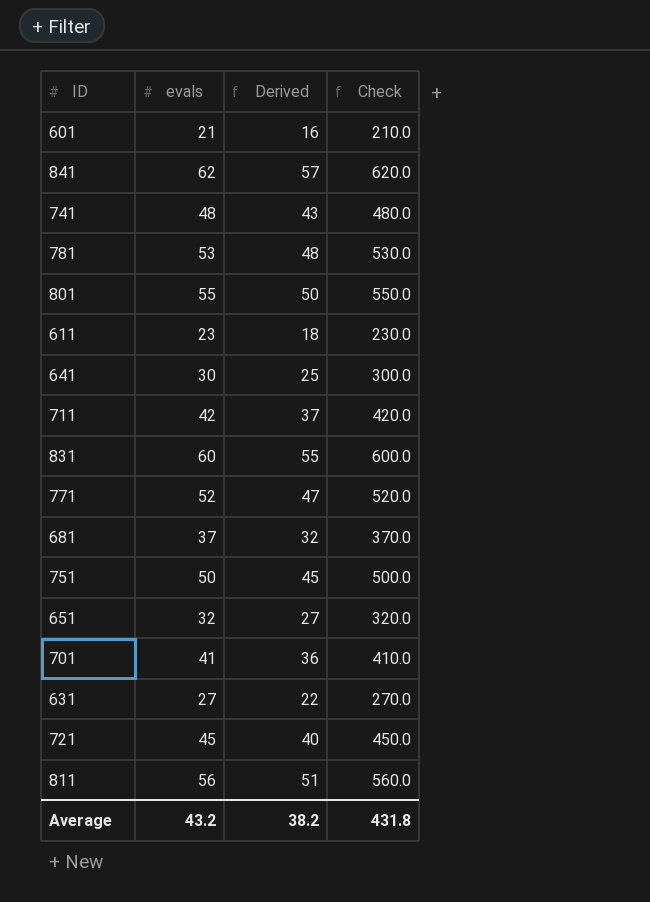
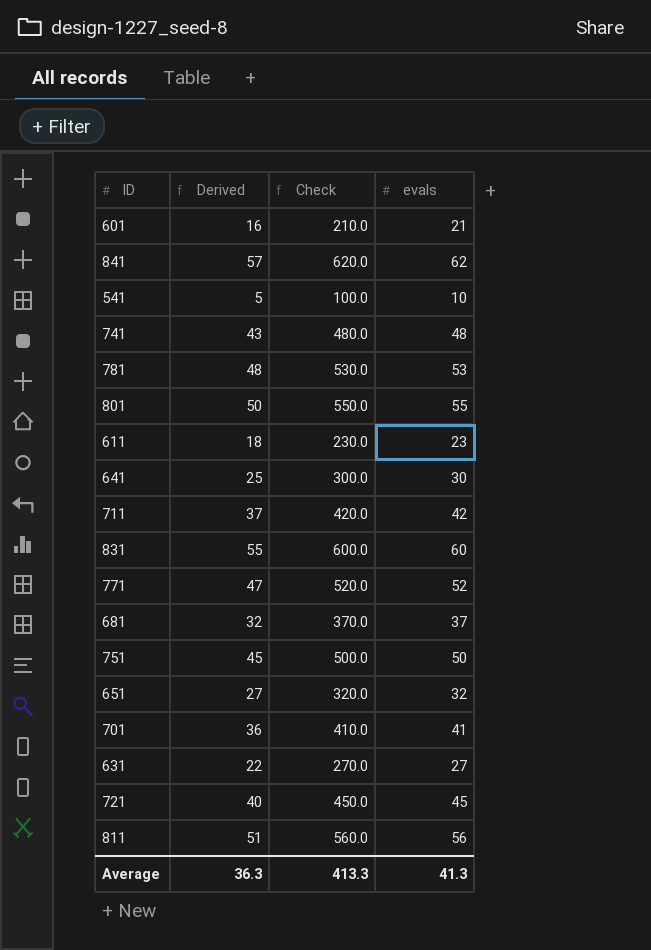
column evals | position: 2 -> 4
row 541: none -> 5 | 100.0 | 10
Average | Derived: 38.2 -> 36.3
Average | Check: 431.8 -> 413.3
Average | evals: 43.2 -> 41.3

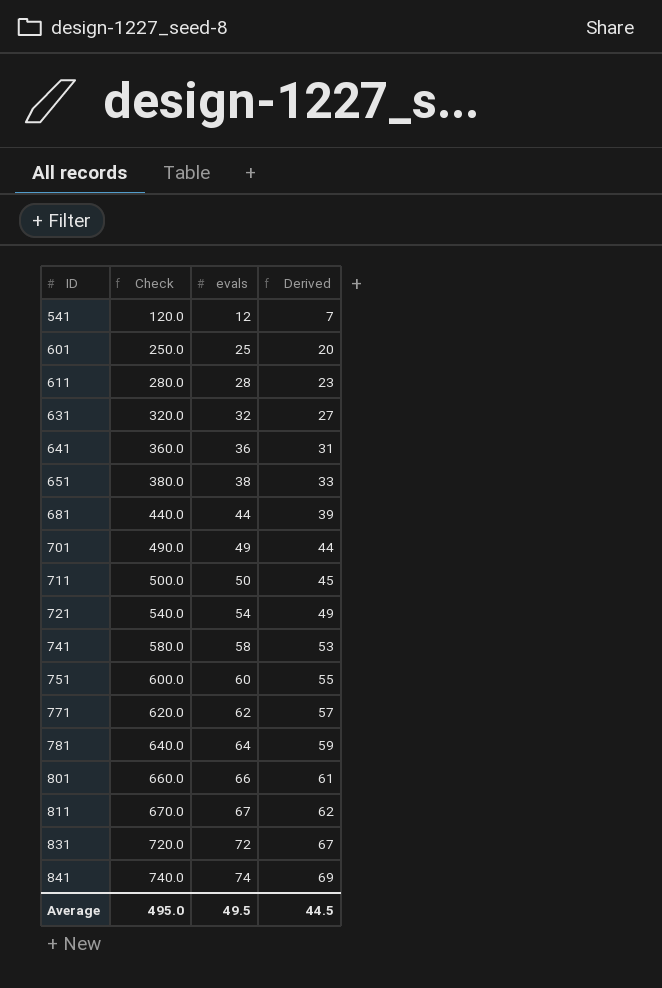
row order: none -> ID ascending
column Derived | position: 2 -> 4
541 | Check: 100.0 -> 120.0
541 | evals: 10 -> 12
541 | Derived: 5 -> 7
601 | Check: 210.0 -> 250.0
601 | evals: 21 -> 25
601 | Derived: 16 -> 20
611 | Check: 230.0 -> 280.0
611 | evals: 23 -> 28
611 | Derived: 18 -> 23
631 | Check: 270.0 -> 320.0
631 | evals: 27 -> 32
631 | Derived: 22 -> 27
641 | Check: 300.0 -> 360.0
641 | evals: 30 -> 36
641 | Derived: 25 -> 31
651 | Check: 320.0 -> 380.0
651 | evals: 32 -> 38
651 | Derived: 27 -> 33
681 | Check: 370.0 -> 440.0
681 | evals: 37 -> 44
681 | Derived: 32 -> 39
701 | Check: 410.0 -> 490.0
701 | evals: 41 -> 49
701 | Derived: 36 -> 44
711 | Check: 420.0 -> 500.0
711 | evals: 42 -> 50
711 | Derived: 37 -> 45
721 | Check: 450.0 -> 540.0
721 | evals: 45 -> 54
721 | Derived: 40 -> 49
741 | Check: 480.0 -> 580.0
741 | evals: 48 -> 58
741 | Derived: 43 -> 53
751 | Check: 500.0 -> 600.0
751 | evals: 50 -> 60
751 | Derived: 45 -> 55
771 | Check: 520.0 -> 620.0
771 | evals: 52 -> 62
771 | Derived: 47 -> 57
781 | Check: 530.0 -> 640.0
781 | evals: 53 -> 64
781 | Derived: 48 -> 59
801 | Check: 550.0 -> 660.0
801 | evals: 55 -> 66
801 | Derived: 50 -> 61
811 | Check: 560.0 -> 670.0
811 | evals: 56 -> 67
811 | Derived: 51 -> 62
831 | Check: 600.0 -> 720.0
831 | evals: 60 -> 72
831 | Derived: 55 -> 67
841 | Check: 620.0 -> 740.0
841 | evals: 62 -> 74
841 | Derived: 57 -> 69
Average | Check: 413.3 -> 495.0
Average | evals: 41.3 -> 49.5
Average | Derived: 36.3 -> 44.5

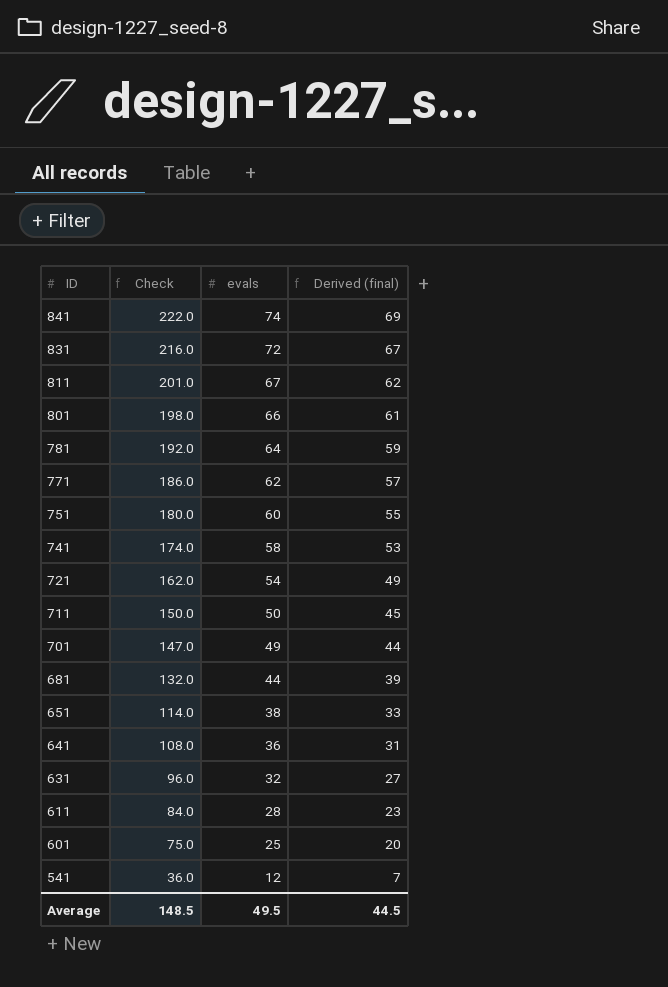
row order: ID ascending -> ID descending
column Check | formula: [evals] * 10 -> [evals] * 3
column name: Derived -> Derived (final)
Average | Check: 495.0 -> 148.5

